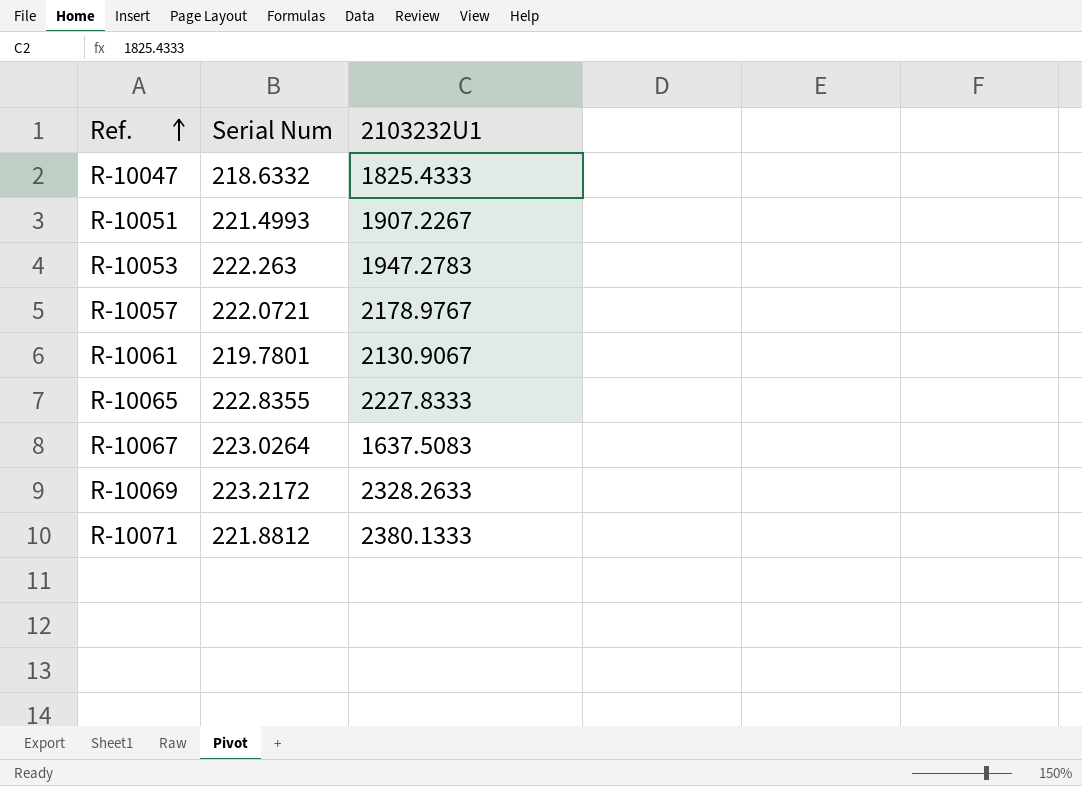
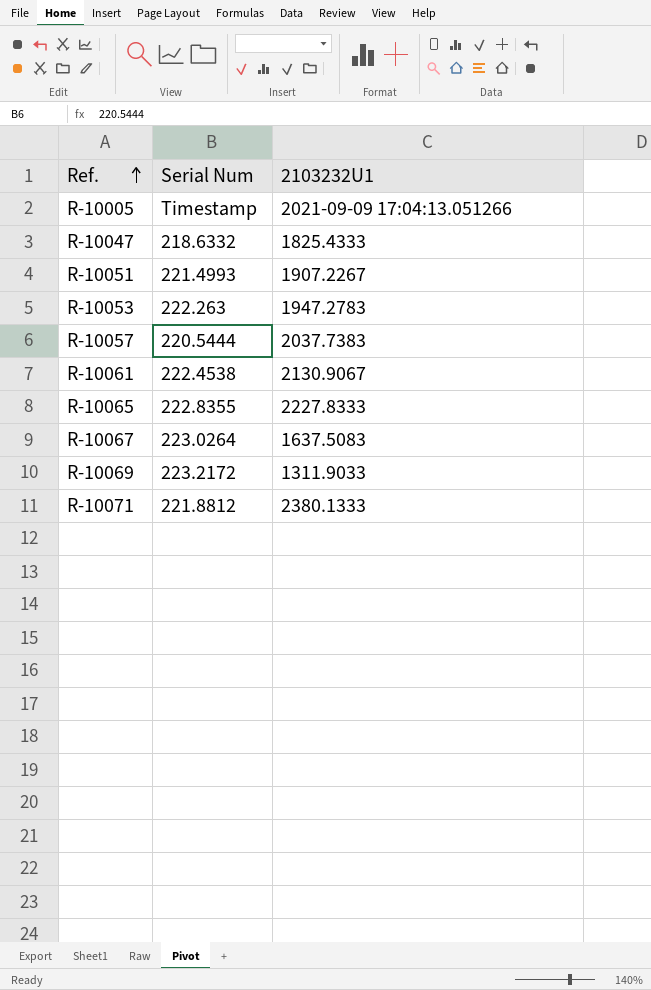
row R-10005: none -> Timestamp | 2021-09-09 17:04:13.051266
R-10057 | Serial Num: 222.0721 -> 220.5444
R-10057 | 2103232U1: 2178.9767 -> 2037.7383
R-10061 | Serial Num: 219.7801 -> 222.4538
R-10069 | 2103232U1: 2328.2633 -> 1311.9033

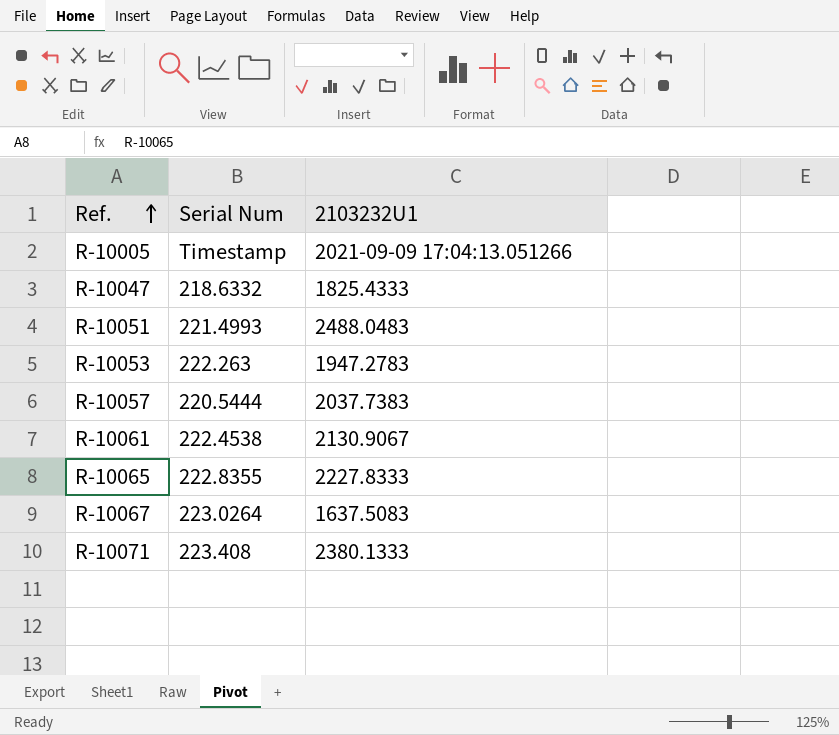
row R-10069: 223.2172 | 1311.9033 -> none
R-10051 | 2103232U1: 1907.2267 -> 2488.0483
R-10071 | Serial Num: 221.8812 -> 223.408

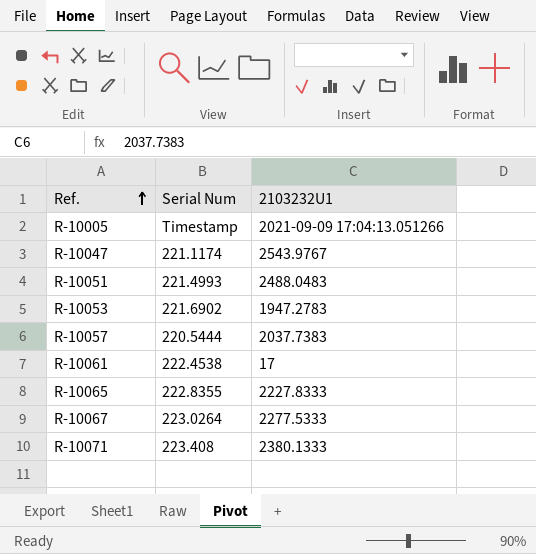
R-10047 | Serial Num: 218.6332 -> 221.1174
R-10047 | 2103232U1: 1825.4333 -> 2543.9767
R-10053 | Serial Num: 222.263 -> 221.6902
R-10061 | 2103232U1: 2130.9067 -> 17
R-10067 | 2103232U1: 1637.5083 -> 2277.5333

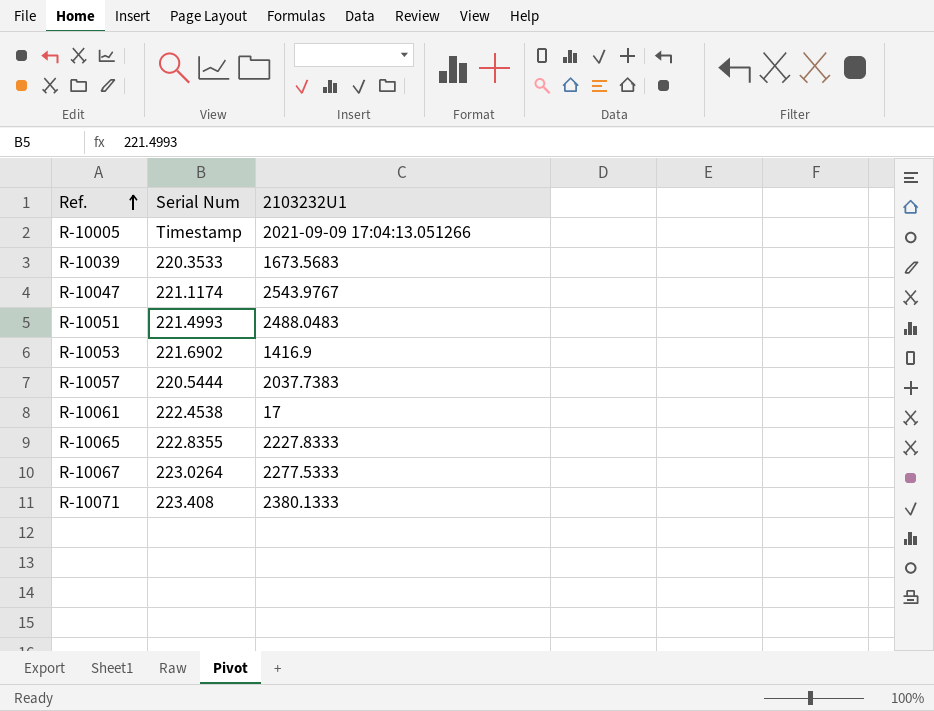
row R-10039: none -> 220.3533 | 1673.5683
R-10053 | 2103232U1: 1947.2783 -> 1416.9

